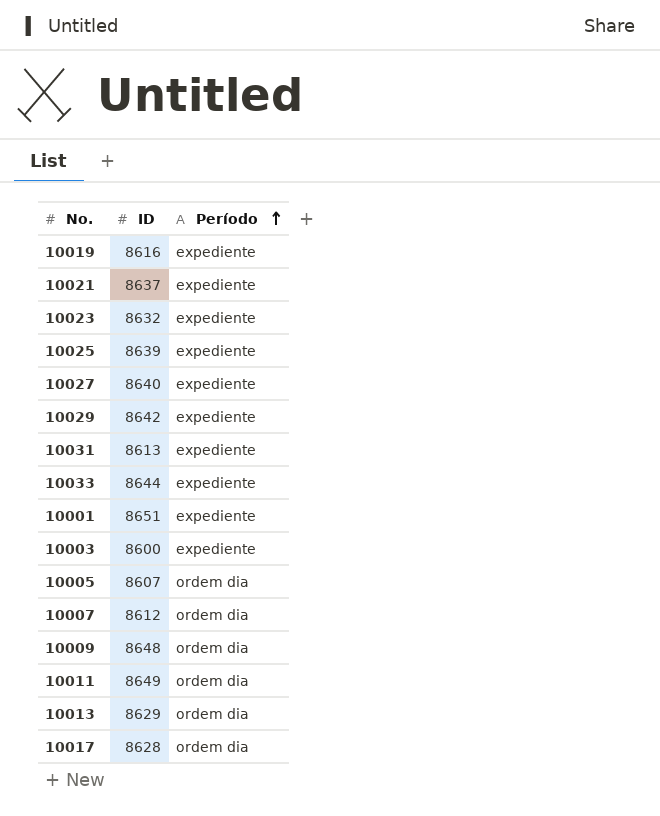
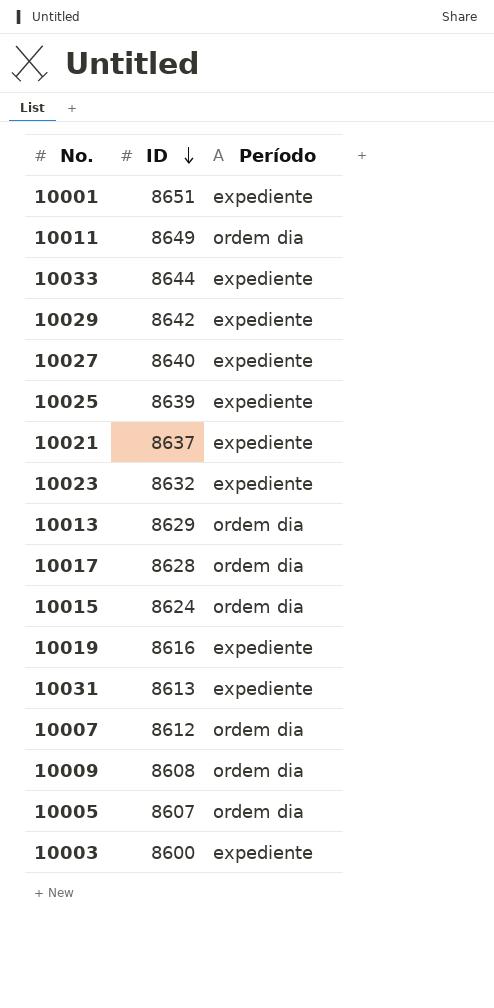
row order: Período ascending -> ID descending
row 10015: none -> 8624 | ordem dia
10009 | ID: 8648 -> 8608

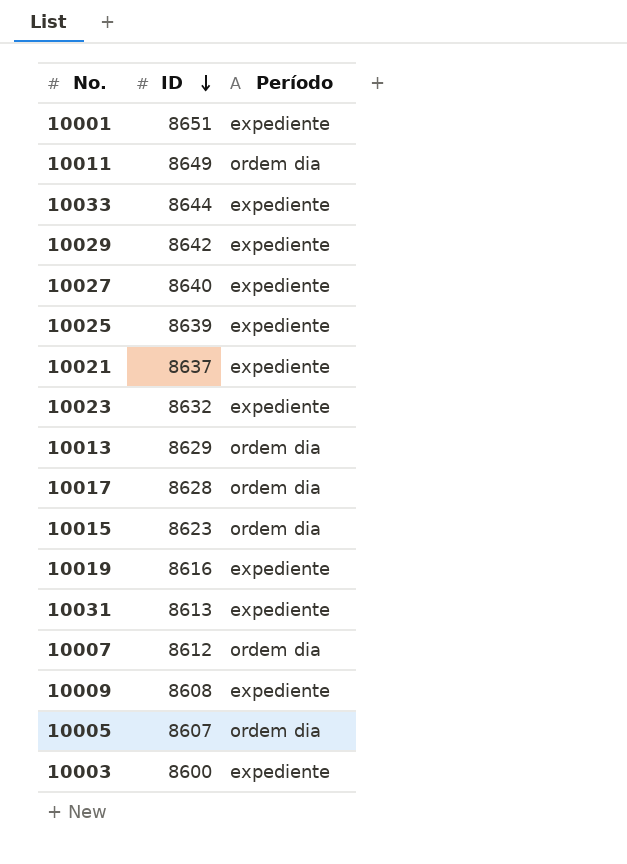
10015 | ID: 8624 -> 8623
10009 | Período: ordem dia -> expediente

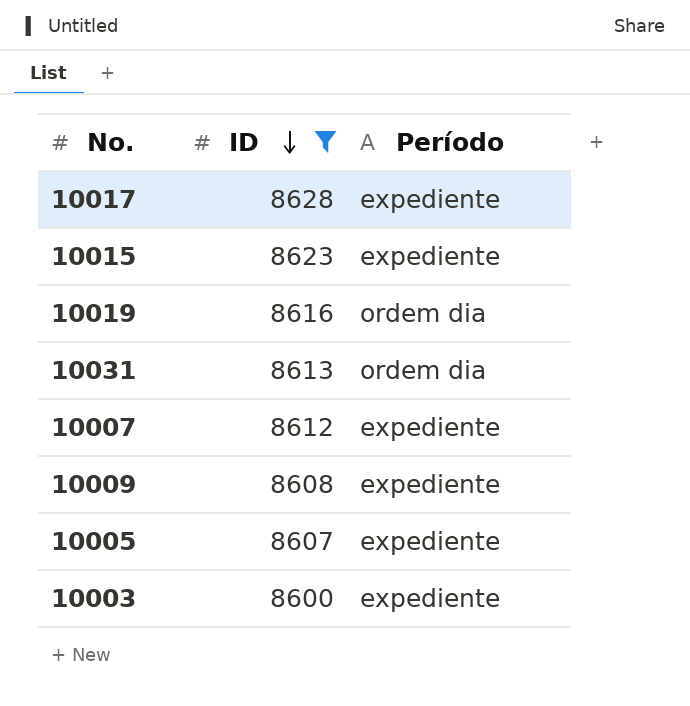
filter: none -> ID <= 8628
10017 | Período: ordem dia -> expediente
10015 | Período: ordem dia -> expediente
10019 | Período: expediente -> ordem dia
10031 | Período: expediente -> ordem dia
10007 | Período: ordem dia -> expediente
10005 | Período: ordem dia -> expediente

